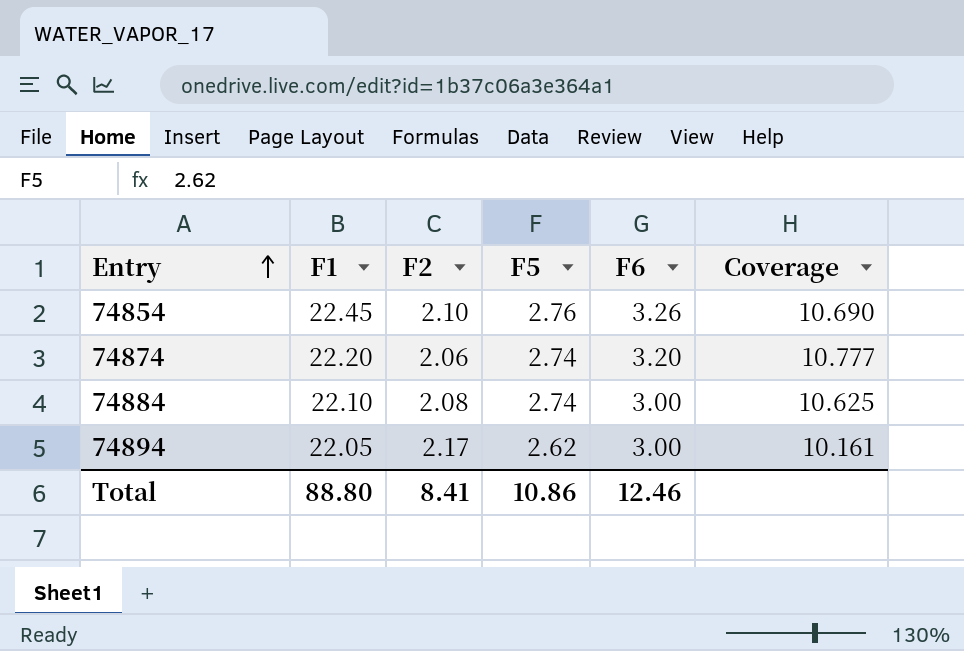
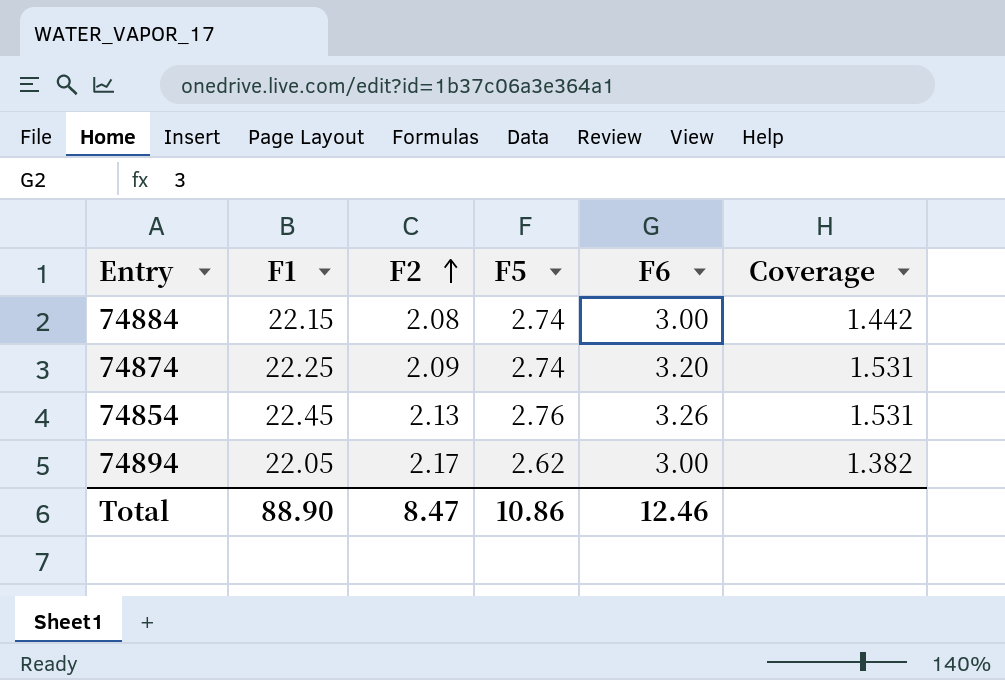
row order: Entry ascending -> F2 ascending
column Coverage | formula: [F1] / [F2] -> [F6] / [F2]
74884 | F1: 22.10 -> 22.15
74874 | F1: 22.20 -> 22.25
74874 | F2: 2.06 -> 2.09
74854 | F2: 2.10 -> 2.13
Total | F1: 88.80 -> 88.90
Total | F2: 8.41 -> 8.47

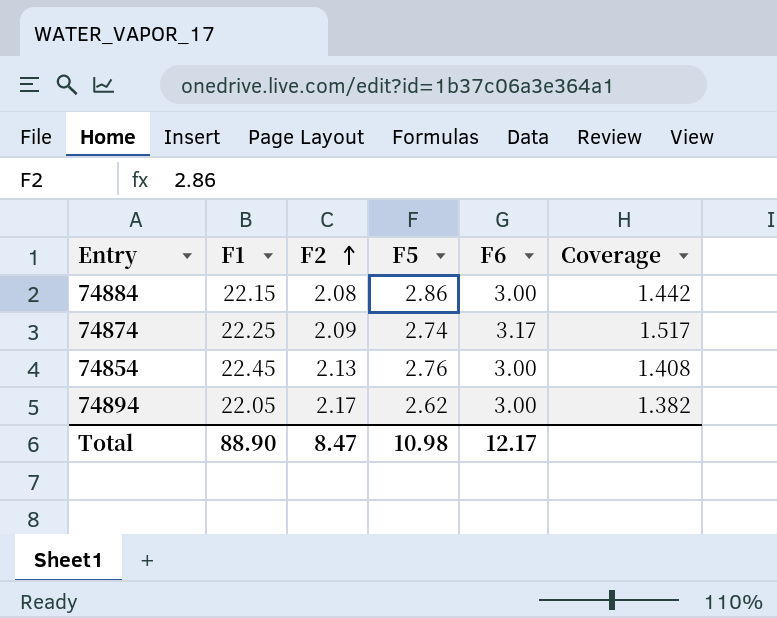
74884 | F5: 2.74 -> 2.86
74874 | F6: 3.20 -> 3.17
74874 | Coverage: 1.531 -> 1.517
74854 | F6: 3.26 -> 3.00
74854 | Coverage: 1.531 -> 1.408
Total | F5: 10.86 -> 10.98
Total | F6: 12.46 -> 12.17

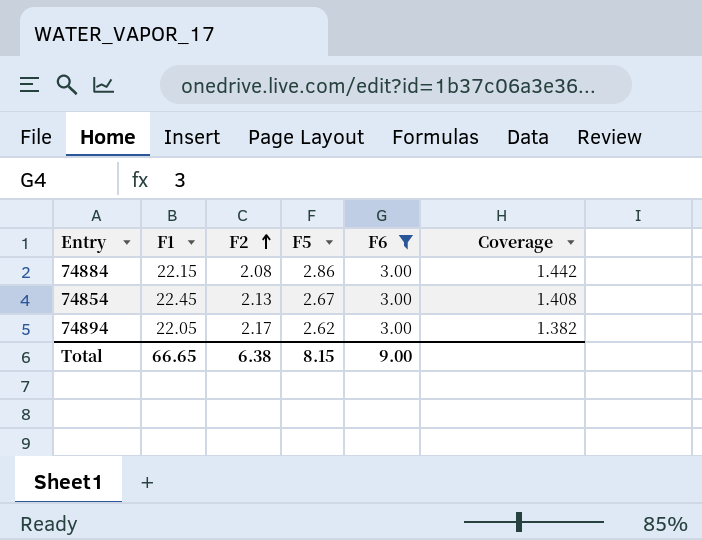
filter: none -> F6 = 3.00
74854 | F5: 2.76 -> 2.67
Total | F1: 88.90 -> 66.65
Total | F2: 8.47 -> 6.38
Total | F5: 10.98 -> 8.15
Total | F6: 12.17 -> 9.00

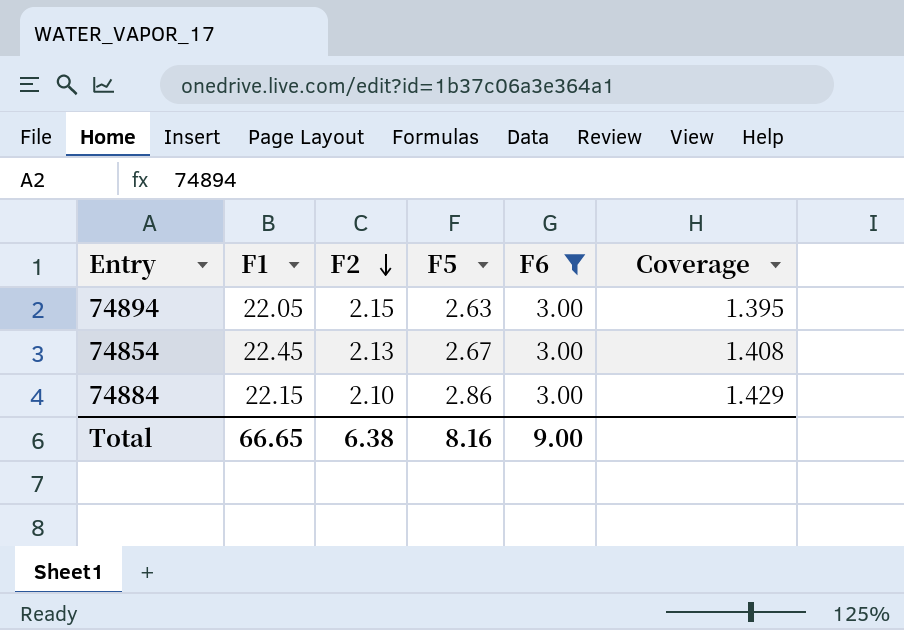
row order: F2 ascending -> F2 descending
74894 | F2: 2.17 -> 2.15
74894 | F5: 2.62 -> 2.63
74894 | Coverage: 1.382 -> 1.395
74884 | F2: 2.08 -> 2.10
74884 | Coverage: 1.442 -> 1.429
Total | F5: 8.15 -> 8.16

